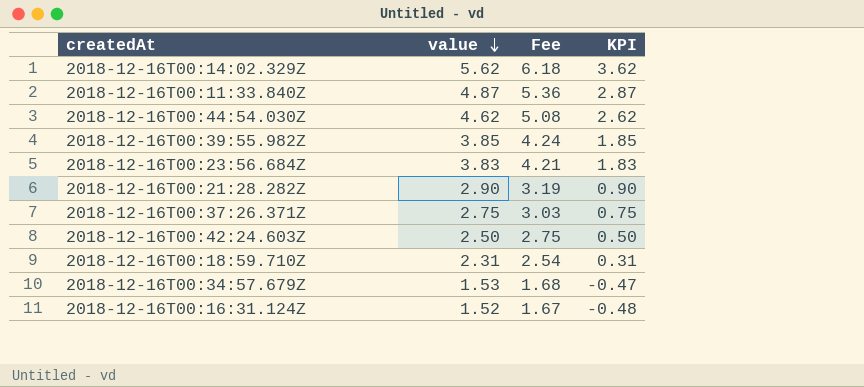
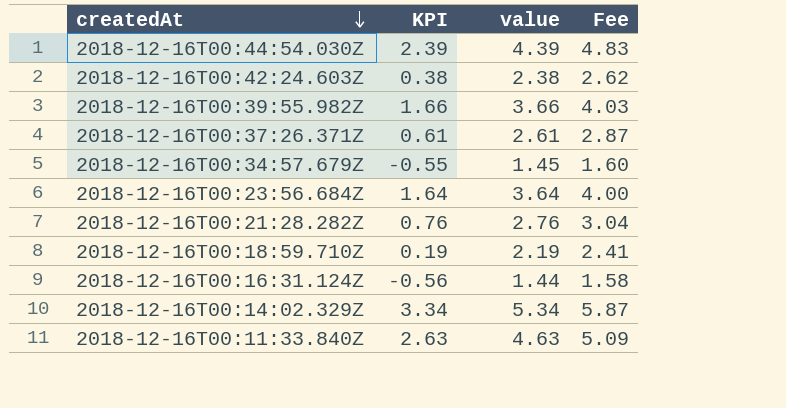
row order: value descending -> createdAt descending
column KPI | position: 4 -> 2
2018-12-16T00:44:54.030Z | KPI: 2.62 -> 2.39
2018-12-16T00:44:54.030Z | value: 4.62 -> 4.39
2018-12-16T00:44:54.030Z | Fee: 5.08 -> 4.83
2018-12-16T00:42:24.603Z | KPI: 0.50 -> 0.38
2018-12-16T00:42:24.603Z | value: 2.50 -> 2.38
2018-12-16T00:42:24.603Z | Fee: 2.75 -> 2.62
2018-12-16T00:39:55.982Z | KPI: 1.85 -> 1.66
2018-12-16T00:39:55.982Z | value: 3.85 -> 3.66
2018-12-16T00:39:55.982Z | Fee: 4.24 -> 4.03
2018-12-16T00:37:26.371Z | KPI: 0.75 -> 0.61
2018-12-16T00:37:26.371Z | value: 2.75 -> 2.61
2018-12-16T00:37:26.371Z | Fee: 3.03 -> 2.87
2018-12-16T00:34:57.679Z | KPI: -0.47 -> -0.55
2018-12-16T00:34:57.679Z | value: 1.53 -> 1.45
2018-12-16T00:34:57.679Z | Fee: 1.68 -> 1.60
2018-12-16T00:23:56.684Z | KPI: 1.83 -> 1.64
2018-12-16T00:23:56.684Z | value: 3.83 -> 3.64
2018-12-16T00:23:56.684Z | Fee: 4.21 -> 4.00
2018-12-16T00:21:28.282Z | KPI: 0.90 -> 0.76
2018-12-16T00:21:28.282Z | value: 2.90 -> 2.76
2018-12-16T00:21:28.282Z | Fee: 3.19 -> 3.04
2018-12-16T00:18:59.710Z | KPI: 0.31 -> 0.19
2018-12-16T00:18:59.710Z | value: 2.31 -> 2.19
2018-12-16T00:18:59.710Z | Fee: 2.54 -> 2.41
2018-12-16T00:16:31.124Z | KPI: -0.48 -> -0.56
2018-12-16T00:16:31.124Z | value: 1.52 -> 1.44
2018-12-16T00:16:31.124Z | Fee: 1.67 -> 1.58
2018-12-16T00:14:02.329Z | KPI: 3.62 -> 3.34
2018-12-16T00:14:02.329Z | value: 5.62 -> 5.34
2018-12-16T00:14:02.329Z | Fee: 6.18 -> 5.87
2018-12-16T00:11:33.840Z | KPI: 2.87 -> 2.63
2018-12-16T00:11:33.840Z | value: 4.87 -> 4.63
2018-12-16T00:11:33.840Z | Fee: 5.36 -> 5.09

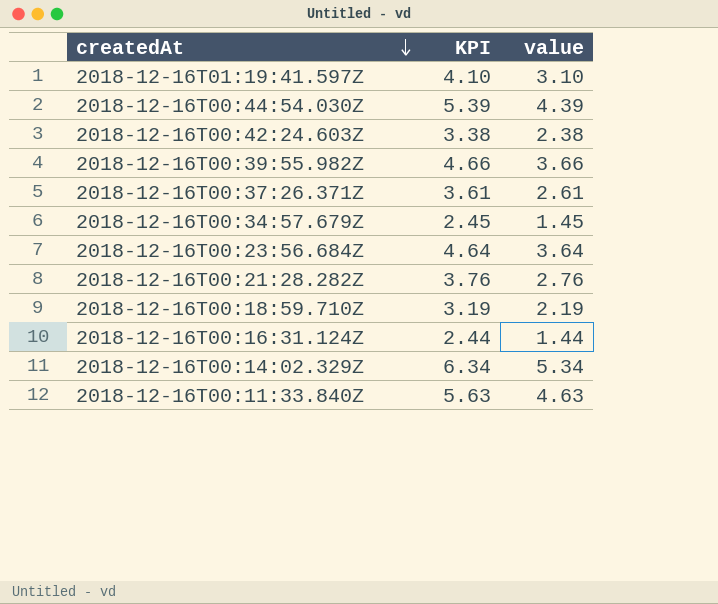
column Fee | formula: [value] * 1.1 -> none
column KPI | formula: [value] - 2 -> [value] + 1
row 2018-12-16T01:19:41.597Z: none -> 4.10 | 3.10

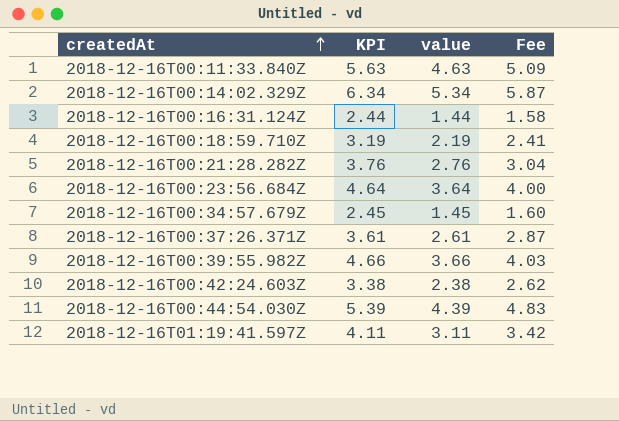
row order: createdAt descending -> createdAt ascending
column Fee | formula: none -> [value] * 1.1
2018-12-16T01:19:41.597Z | KPI: 4.10 -> 4.11
2018-12-16T01:19:41.597Z | value: 3.10 -> 3.11

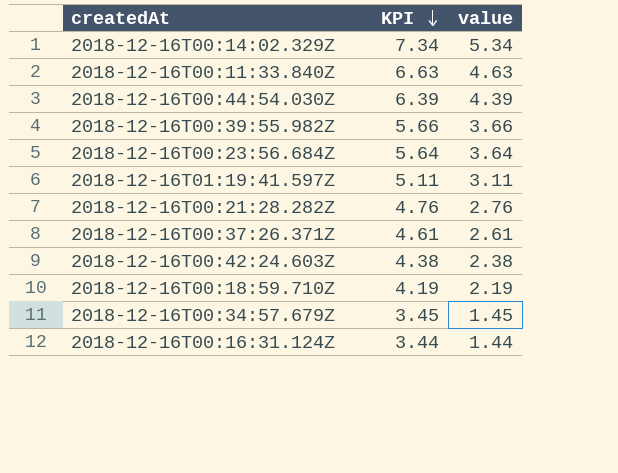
row order: createdAt ascending -> KPI descending
column Fee | formula: [value] * 1.1 -> none
column KPI | formula: [value] + 1 -> [value] + 2

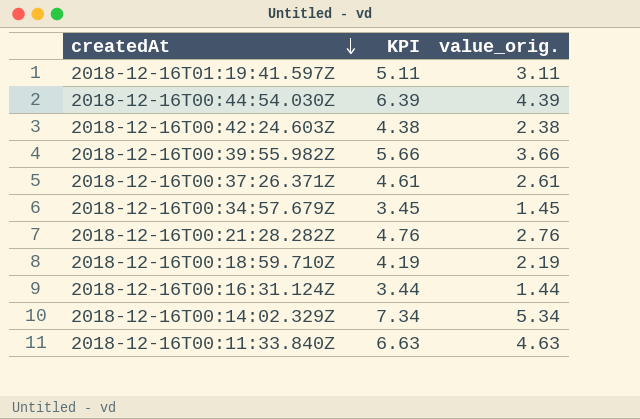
row order: KPI descending -> createdAt descending
column name: value -> value_orig.
row 2018-12-16T00:23:56.684Z: 5.64 | 3.64 -> none

